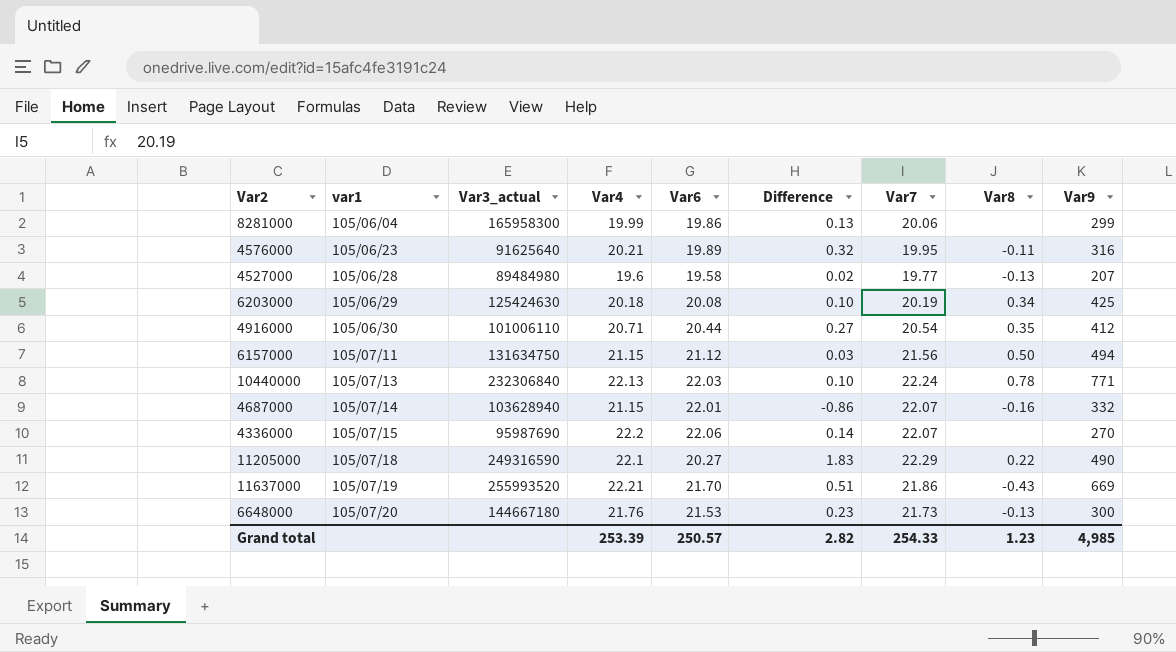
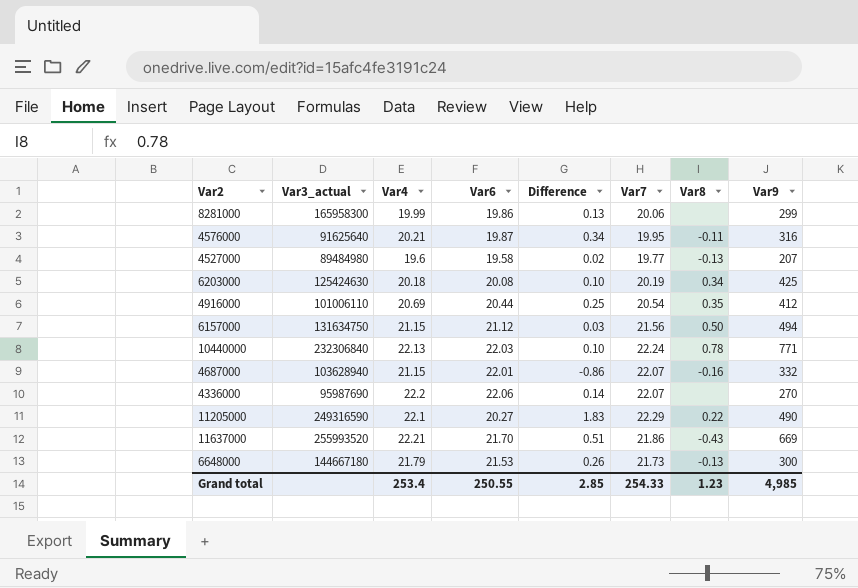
column var1 | position: 2 -> none
4576000 | Var6: 19.89 -> 19.87
4576000 | Difference: 0.32 -> 0.34
4916000 | Var4: 20.71 -> 20.69
4916000 | Difference: 0.27 -> 0.25
6648000 | Var4: 21.76 -> 21.79
6648000 | Difference: 0.23 -> 0.26
Grand total | Var4: 253.39 -> 253.4
Grand total | Var6: 250.57 -> 250.55
Grand total | Difference: 2.82 -> 2.85

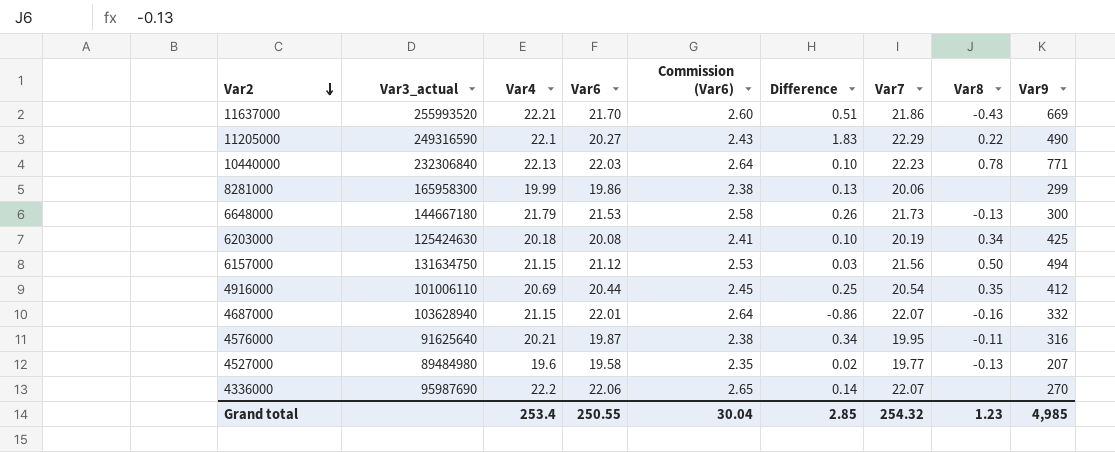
row order: none -> Var2 descending
column Commission (Var6) | formula: none -> [Var6] * 0.12
10440000 | Var7: 22.24 -> 22.23
Grand total | Var7: 254.33 -> 254.32

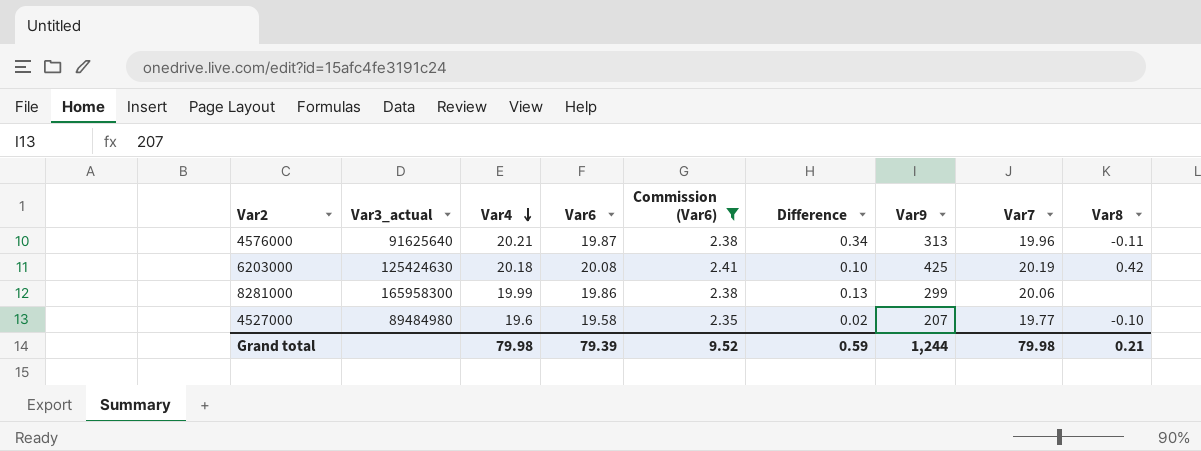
filter: none -> Commission (Var6) <= 2.41
row order: Var2 descending -> Var4 descending
column Var9 | position: 9 -> 7
4576000 | Var9: 316 -> 313
4576000 | Var7: 19.95 -> 19.96
6203000 | Var8: 0.34 -> 0.42
4527000 | Var8: -0.13 -> -0.10
Grand total | Var4: 253.4 -> 79.98
Grand total | Var6: 250.55 -> 79.39
Grand total | Commission (Var6): 30.04 -> 9.52
Grand total | Difference: 2.85 -> 0.59
Grand total | Var9: 4,985 -> 1,244
Grand total | Var7: 254.32 -> 79.98
Grand total | Var8: 1.23 -> 0.21

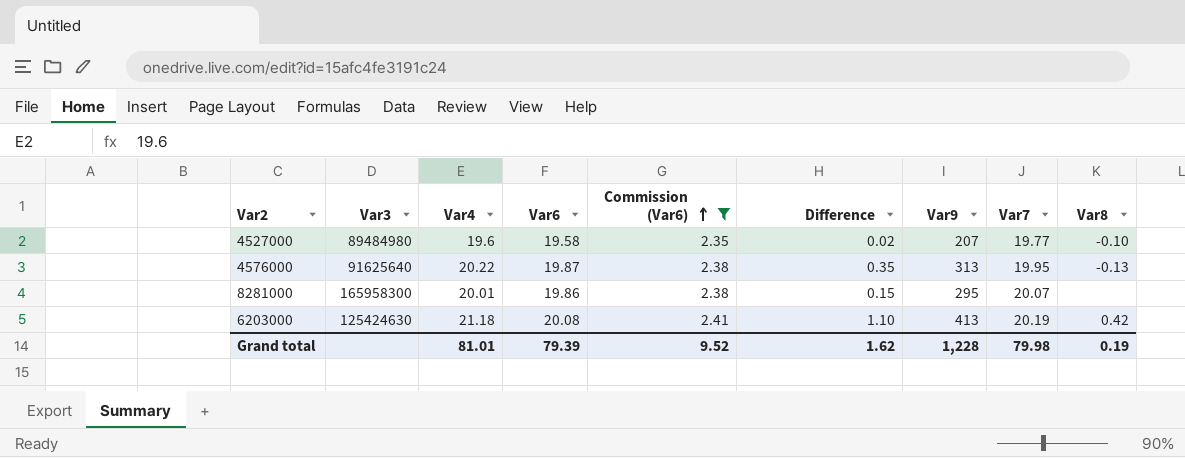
row order: Var4 descending -> Commission (Var6) ascending
column name: Var3_actual -> Var3
4576000 | Var4: 20.21 -> 20.22
4576000 | Difference: 0.34 -> 0.35
4576000 | Var7: 19.96 -> 19.95
4576000 | Var8: -0.11 -> -0.13
8281000 | Var4: 19.99 -> 20.01
8281000 | Difference: 0.13 -> 0.15
8281000 | Var9: 299 -> 295
8281000 | Var7: 20.06 -> 20.07
6203000 | Var4: 20.18 -> 21.18
6203000 | Difference: 0.10 -> 1.10
6203000 | Var9: 425 -> 413
Grand total | Var4: 79.98 -> 81.01
Grand total | Difference: 0.59 -> 1.62
Grand total | Var9: 1,244 -> 1,228
Grand total | Var8: 0.21 -> 0.19

